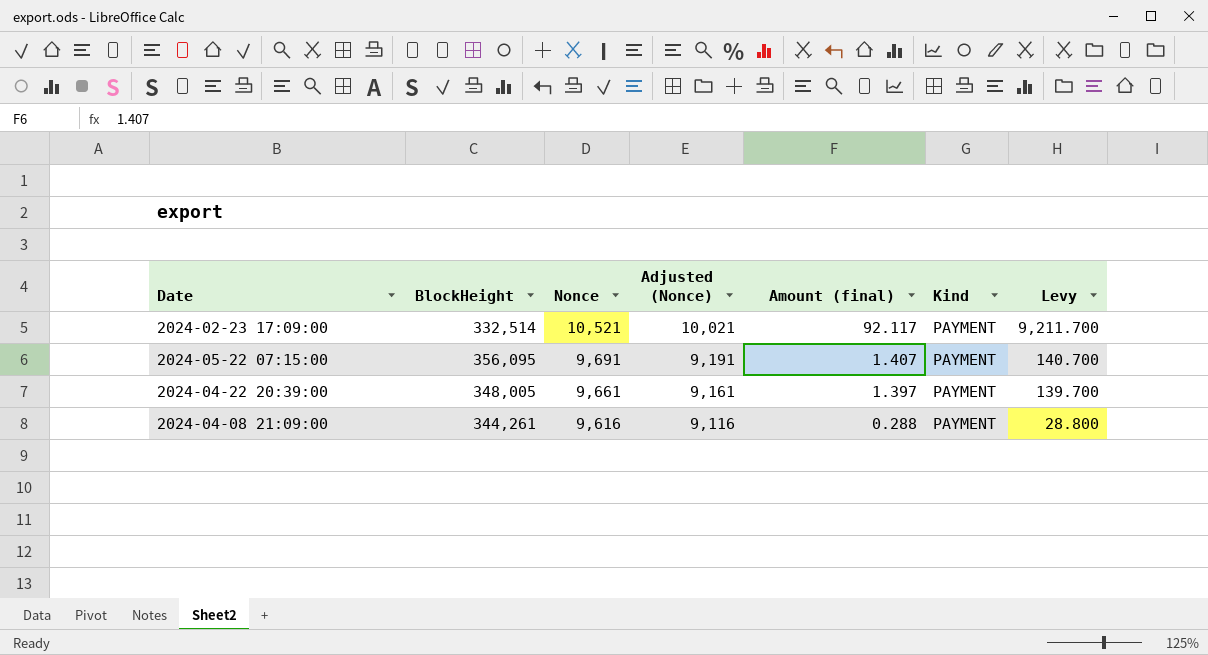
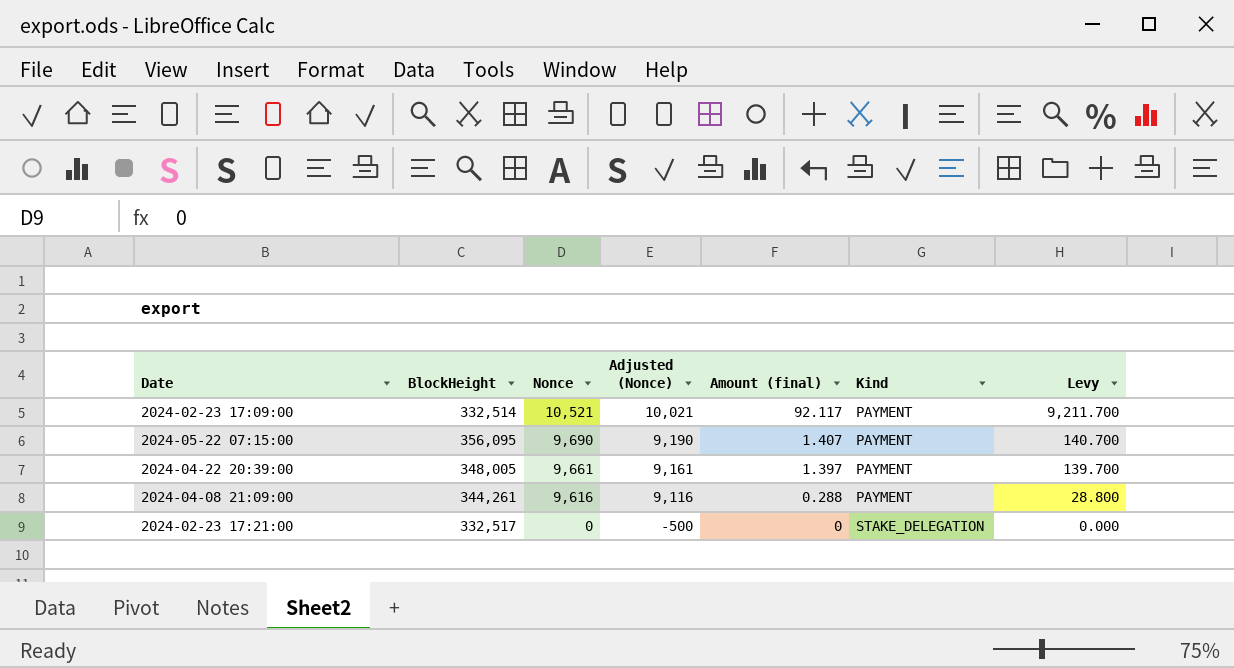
2024-05-22 07:15:00 | Nonce: 9,691 -> 9,690
2024-05-22 07:15:00 | Adjusted (Nonce): 9,191 -> 9,190
row 2024-02-23 17:21:00: none -> 332,517 | 0 | -500 | 0 | STAKE_DELEGATION | 0.000

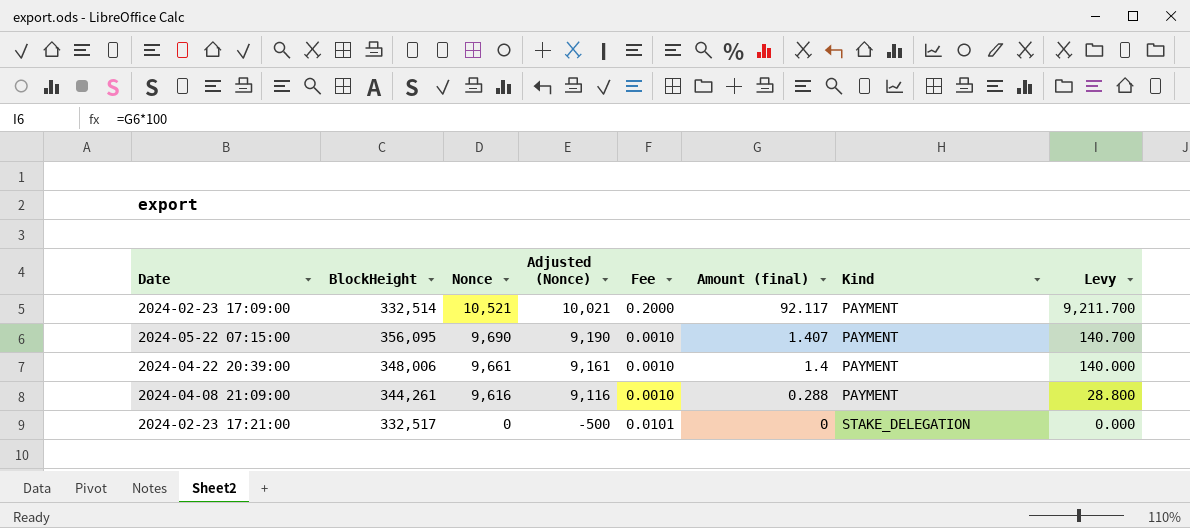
column Fee | position: none -> 5
2024-04-22 20:39:00 | BlockHeight: 348,005 -> 348,006
2024-04-22 20:39:00 | Amount (final): 1.397 -> 1.4
2024-04-22 20:39:00 | Levy: 139.700 -> 140.000

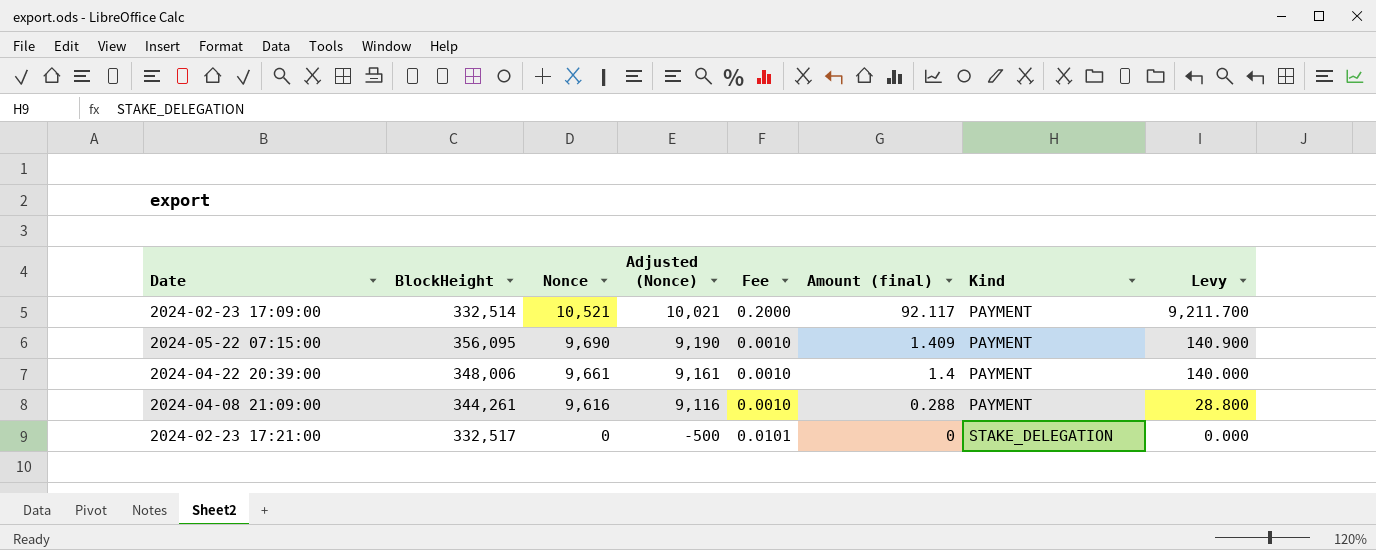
2024-05-22 07:15:00 | Amount (final): 1.407 -> 1.409
2024-05-22 07:15:00 | Levy: 140.700 -> 140.900

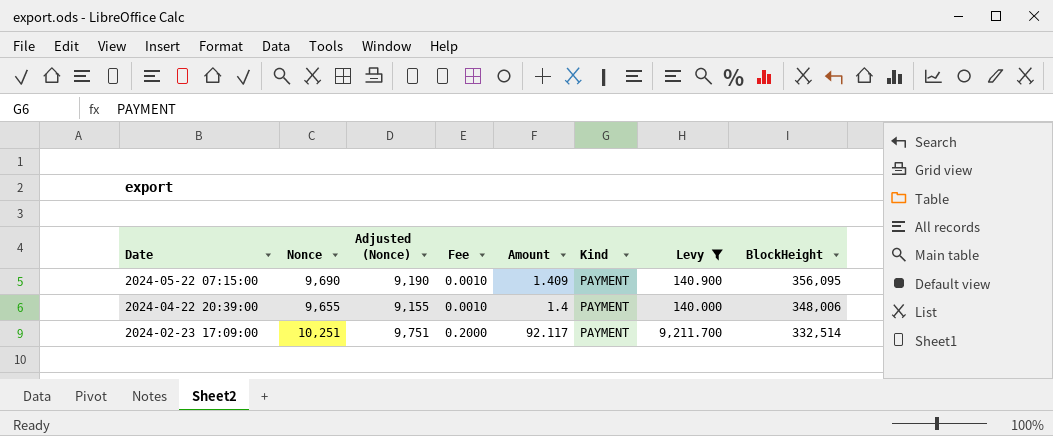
filter: none -> Levy >= 140.000
row order: Nonce descending -> Date descending
column name: Amount (final) -> Amount
column BlockHeight | position: 2 -> 8
2024-04-22 20:39:00 | Nonce: 9,661 -> 9,655
2024-04-22 20:39:00 | Adjusted (Nonce): 9,161 -> 9,155
2024-02-23 17:09:00 | Nonce: 10,521 -> 10,251
2024-02-23 17:09:00 | Adjusted (Nonce): 10,021 -> 9,751

